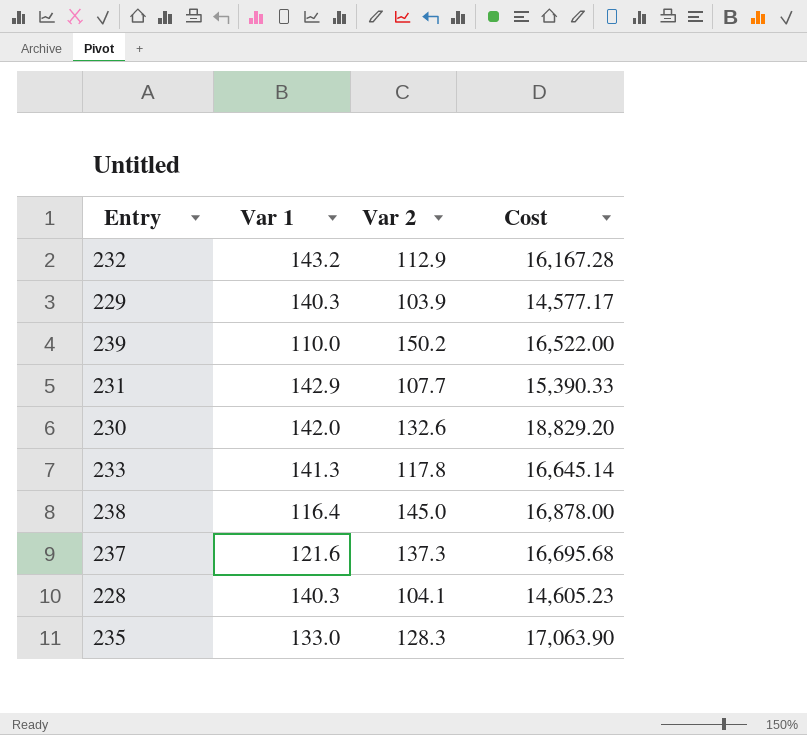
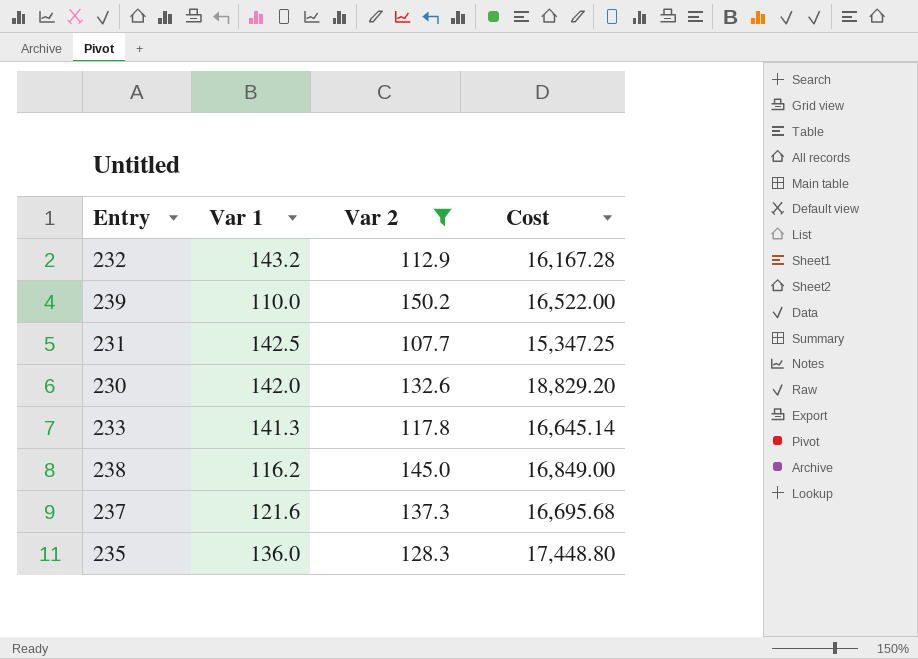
filter: none -> Var 2 >= 107.7
231 | Var 1: 142.9 -> 142.5
231 | Cost: 15,390.33 -> 15,347.25
238 | Var 1: 116.4 -> 116.2
238 | Cost: 16,878.00 -> 16,849.00
235 | Var 1: 133.0 -> 136.0
235 | Cost: 17,063.90 -> 17,448.80

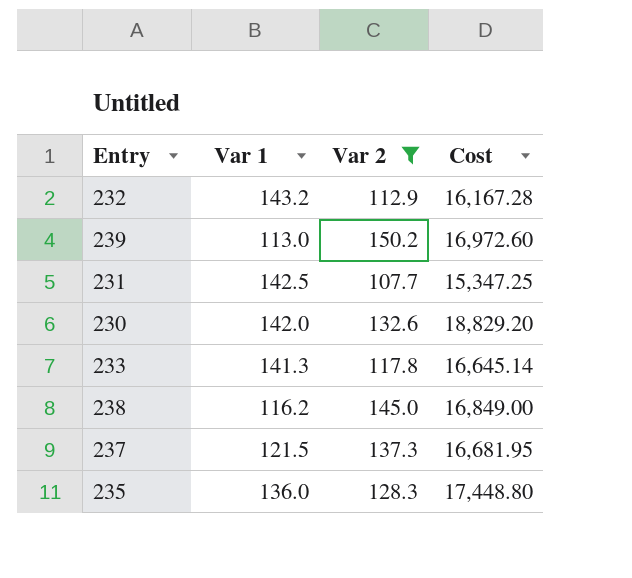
239 | Var 1: 110.0 -> 113.0
239 | Cost: 16,522.00 -> 16,972.60
237 | Var 1: 121.6 -> 121.5
237 | Cost: 16,695.68 -> 16,681.95

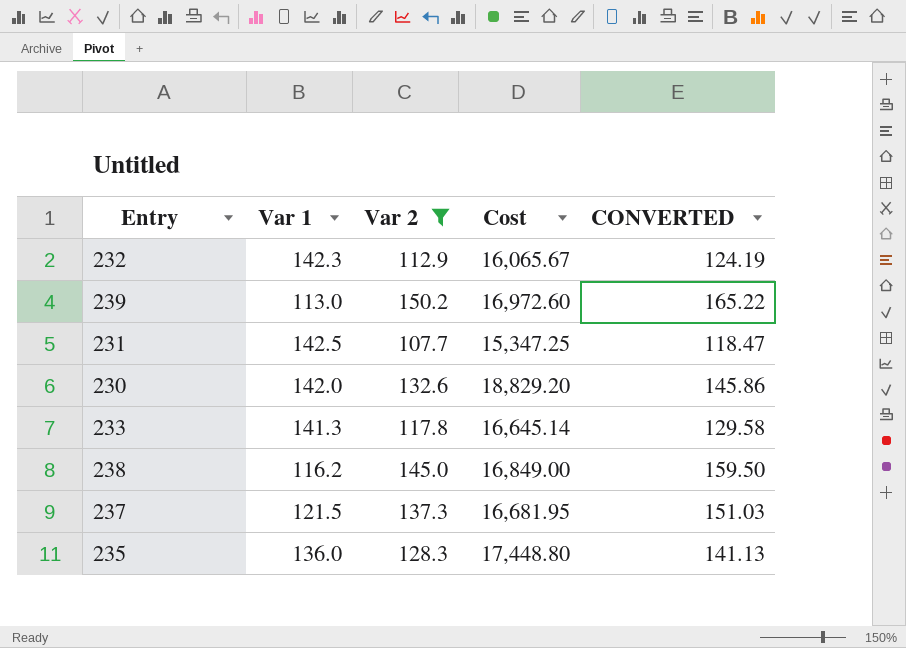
column CONVERTED | formula: none -> [Var 2] * 1.1
232 | Var 1: 143.2 -> 142.3
232 | Cost: 16,167.28 -> 16,065.67

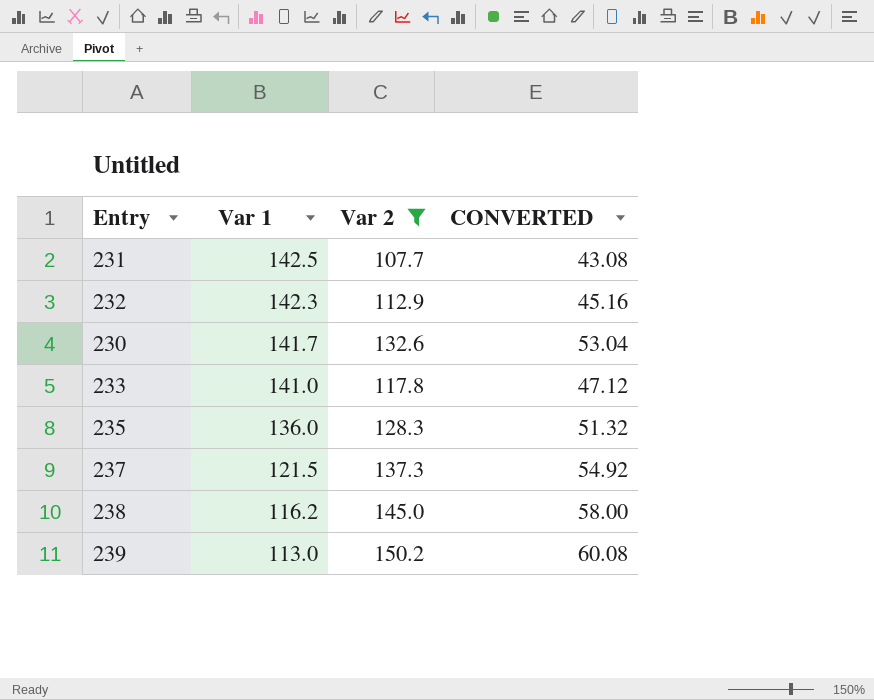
row order: none -> Var 1 descending
column Cost | formula: [Var 1] * [Var 2] -> none
column CONVERTED | formula: [Var 2] * 1.1 -> [Var 2] * 0.4
230 | Var 1: 142.0 -> 141.7
233 | Var 1: 141.3 -> 141.0

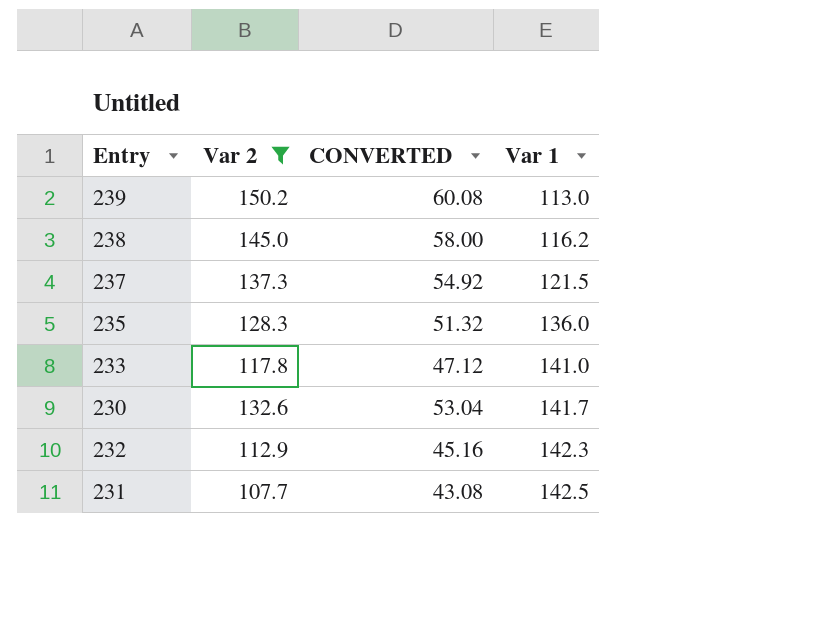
row order: Var 1 descending -> Var 1 ascending
column Var 1 | position: 2 -> 4

